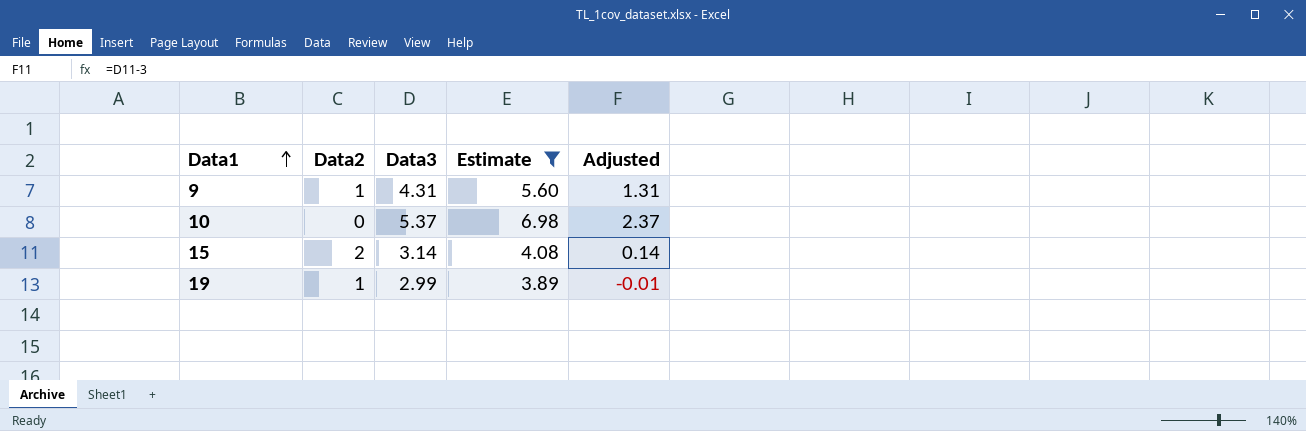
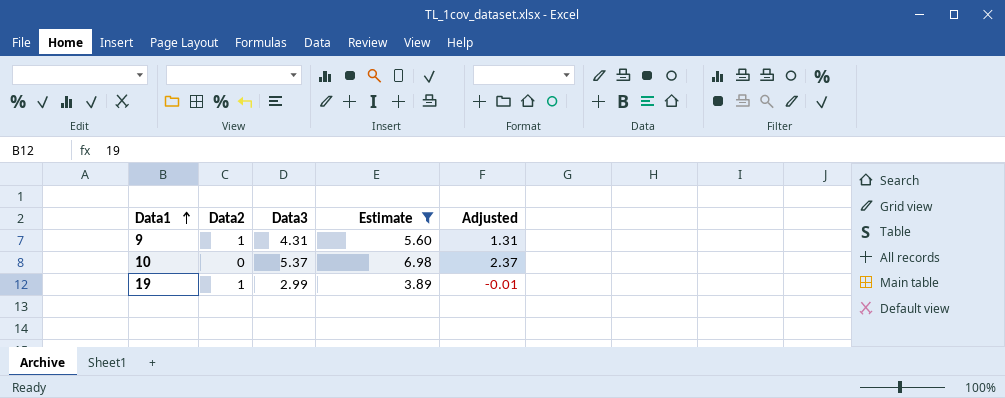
row 15: 2 | 3.14 | 4.08 | 0.14 -> none

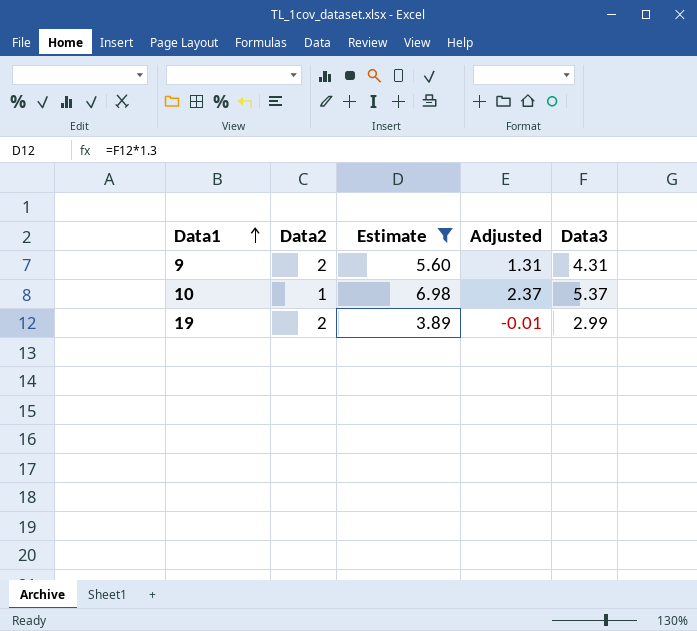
column Data3 | position: 3 -> 5
9 | Data2: 1 -> 2
10 | Data2: 0 -> 1
19 | Data2: 1 -> 2

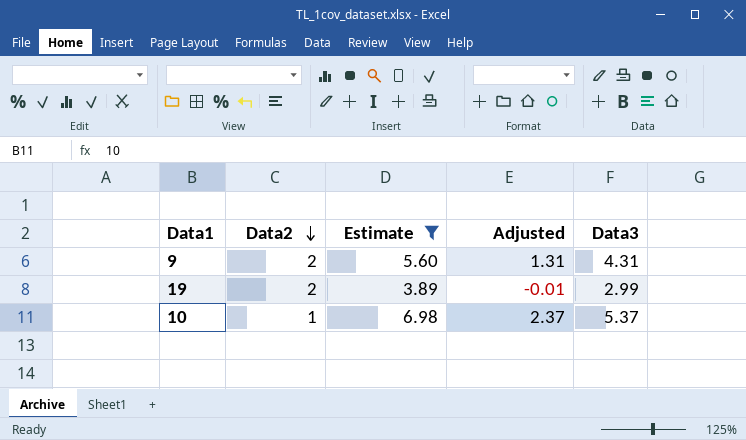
row order: Data1 ascending -> Data2 descending

